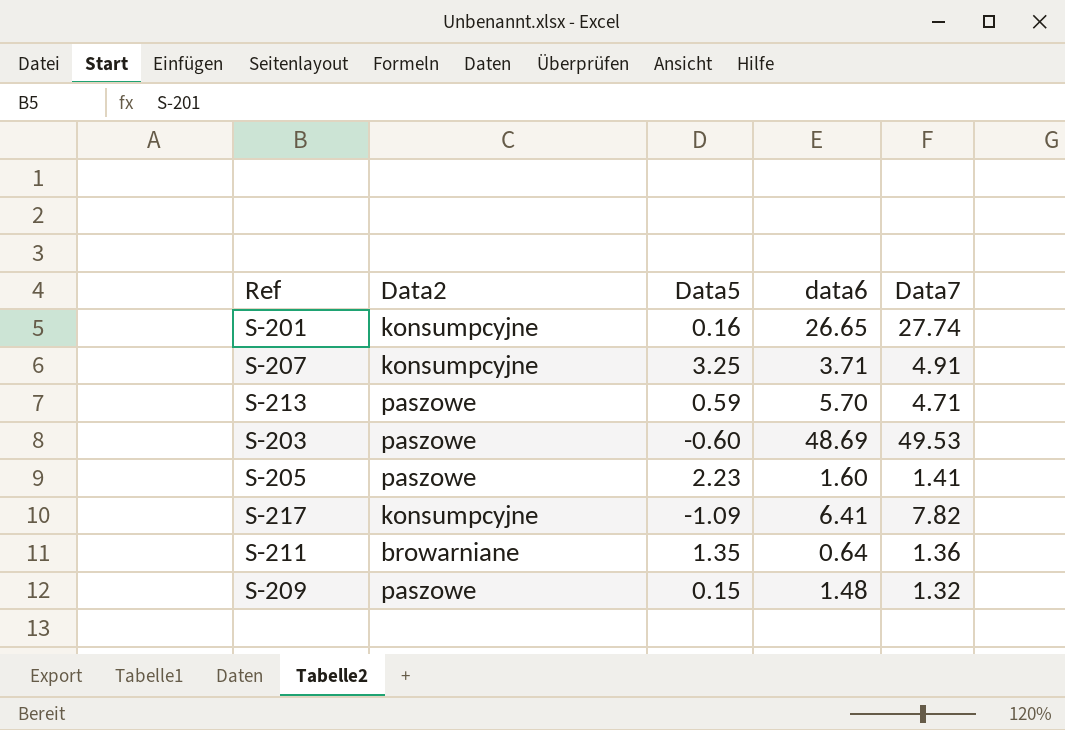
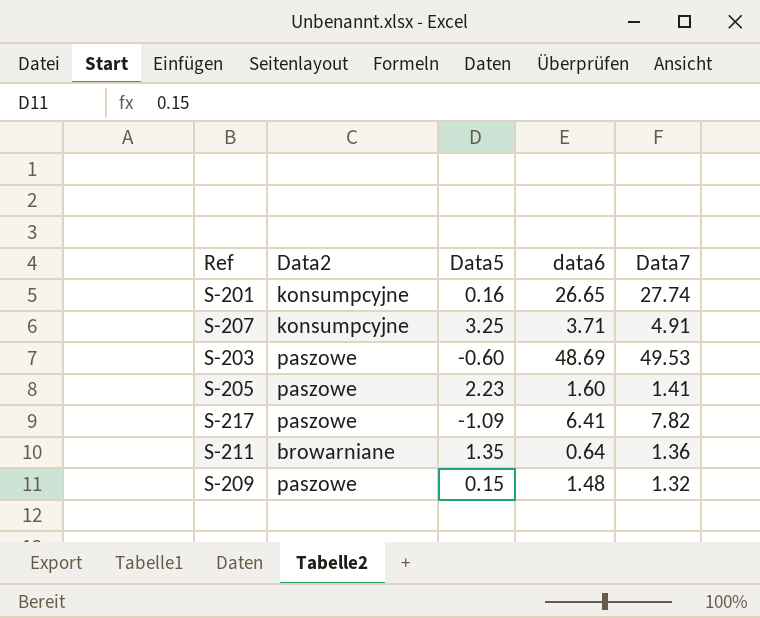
row S-213: paszowe | 0.59 | 5.70 | 4.71 -> none
S-217 | Data2: konsumpcyjne -> paszowe

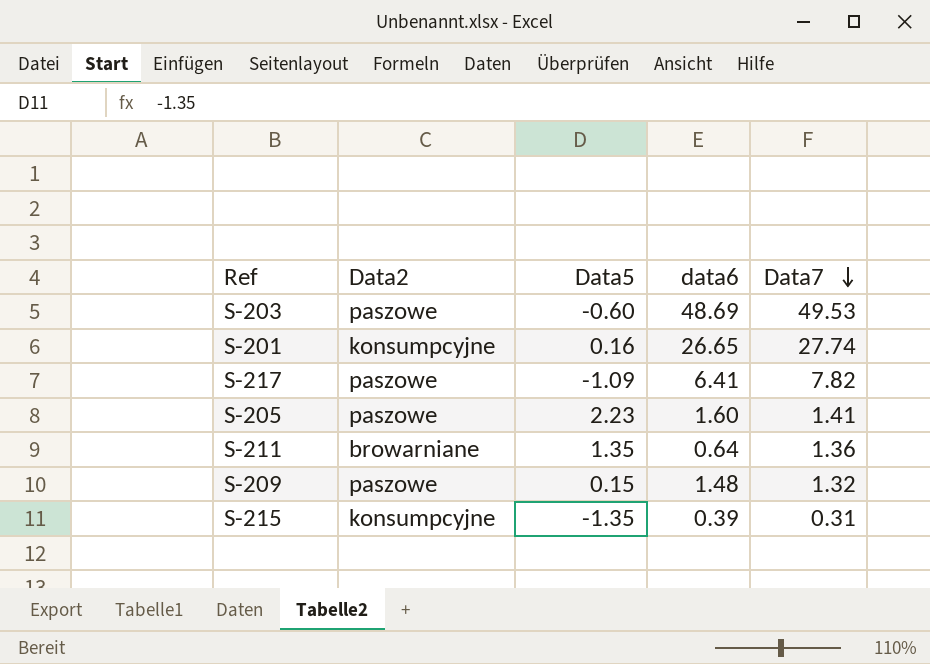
row order: none -> Data7 descending
row S-207: konsumpcyjne | 3.25 | 3.71 | 4.91 -> none
row S-215: none -> konsumpcyjne | -1.35 | 0.39 | 0.31

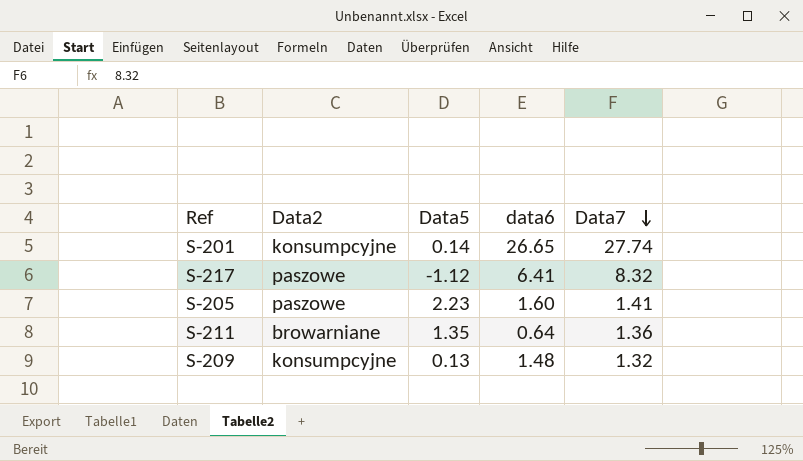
row S-203: paszowe | -0.60 | 48.69 | 49.53 -> none
row S-215: konsumpcyjne | -1.35 | 0.39 | 0.31 -> none
S-201 | Data5: 0.16 -> 0.14
S-217 | Data5: -1.09 -> -1.12
S-217 | Data7: 7.82 -> 8.32
S-209 | Data2: paszowe -> konsumpcyjne
S-209 | Data5: 0.15 -> 0.13

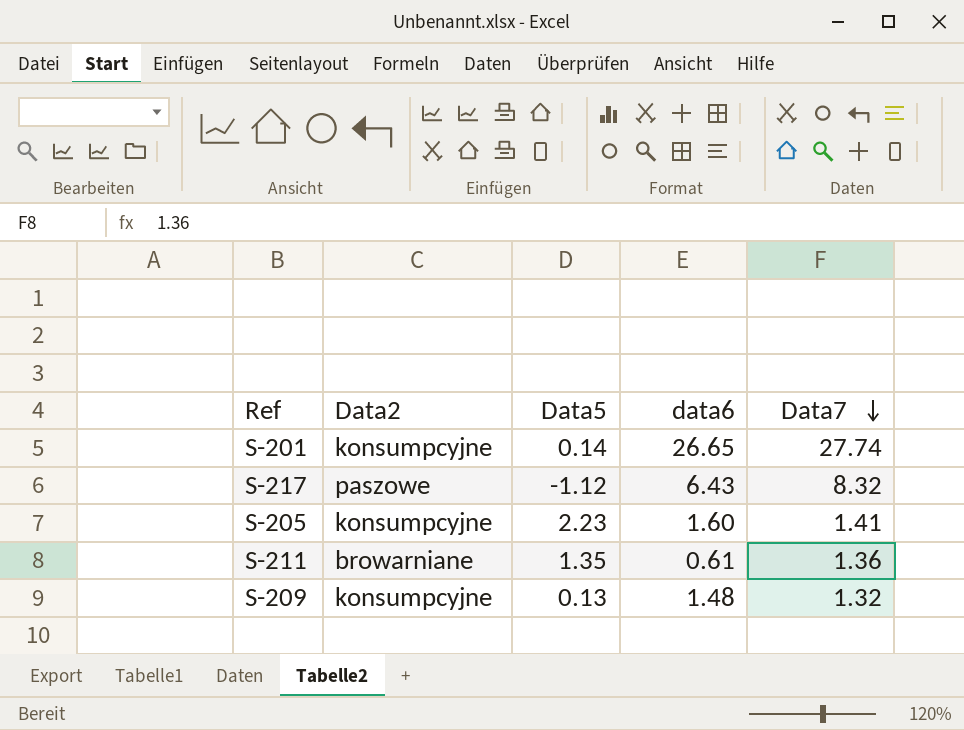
S-217 | data6: 6.41 -> 6.43
S-205 | Data2: paszowe -> konsumpcyjne
S-211 | data6: 0.64 -> 0.61

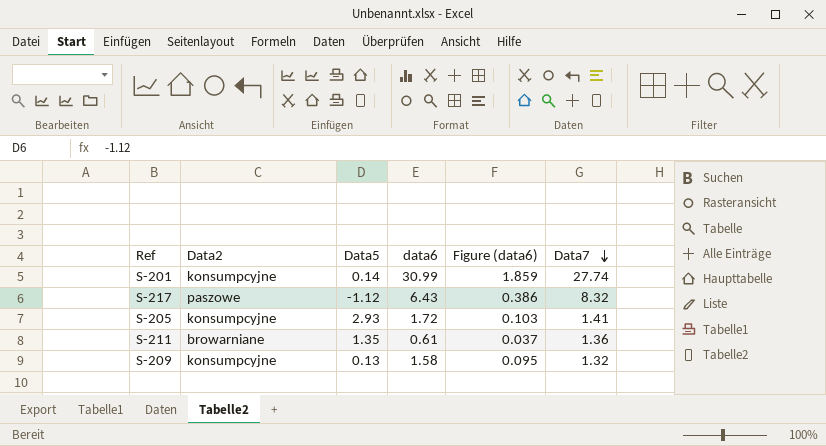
column Figure (data6) | formula: none -> [data6] * 0.06
S-201 | data6: 26.65 -> 30.99
S-205 | Data5: 2.23 -> 2.93
S-205 | data6: 1.60 -> 1.72
S-209 | data6: 1.48 -> 1.58

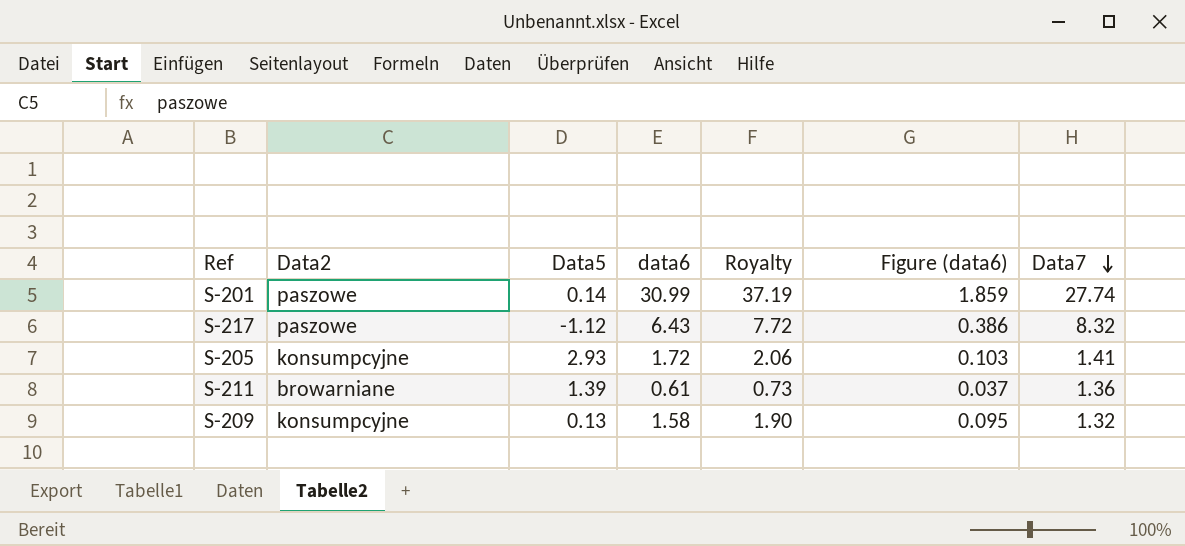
column Royalty | formula: none -> [data6] * 1.2
S-201 | Data2: konsumpcyjne -> paszowe
S-211 | Data5: 1.35 -> 1.39

